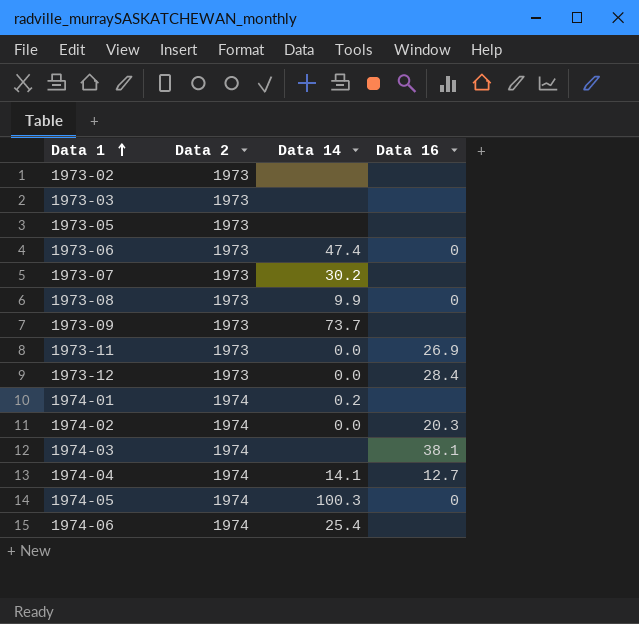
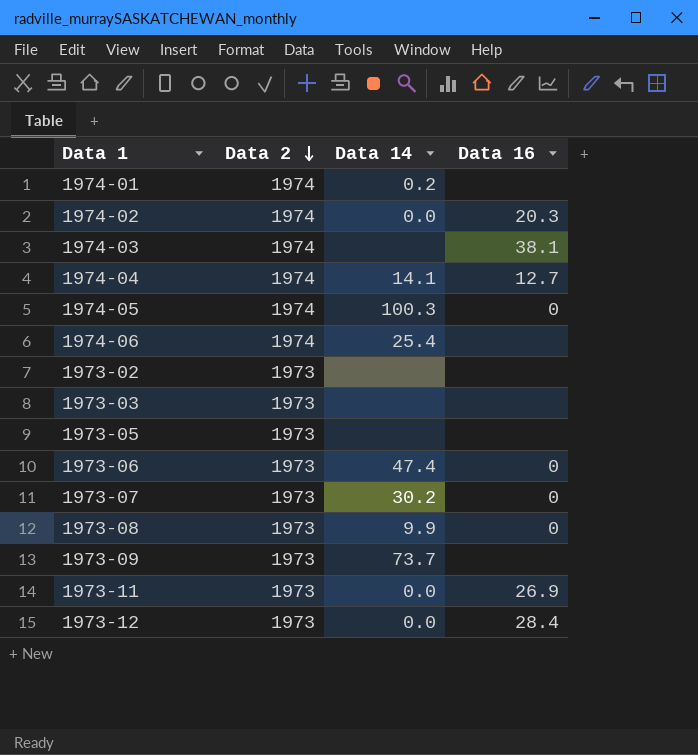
row order: Data 1 ascending -> Data 2 descending
1973-07 | Data 16: none -> 0

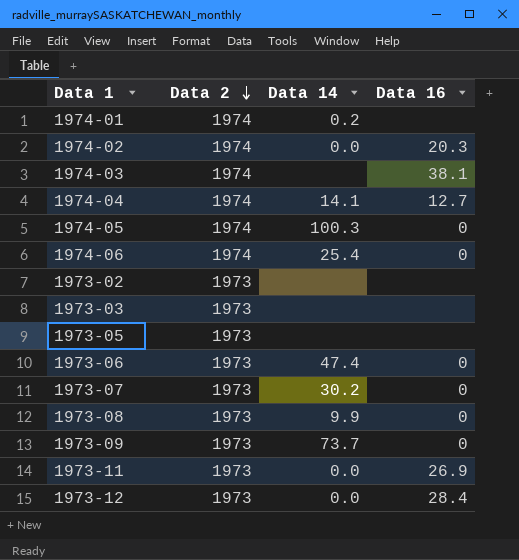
1974-06 | Data 16: none -> 0
1973-09 | Data 16: none -> 0

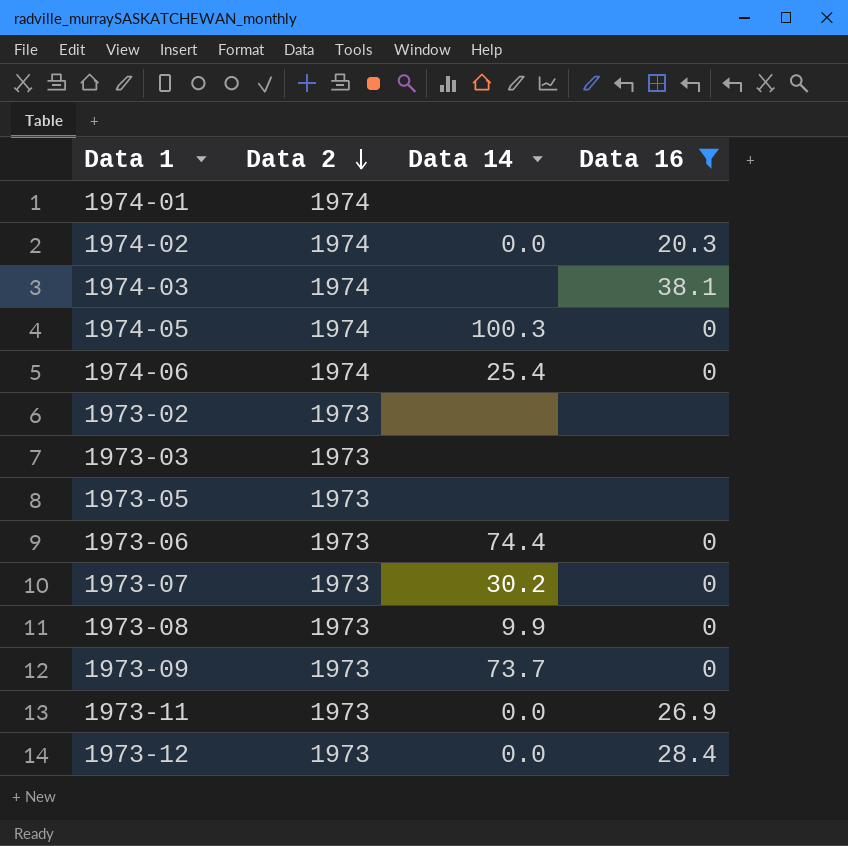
filter: none -> Data 16 != 12.7
1974-01 | Data 14: 0.2 -> none
1973-06 | Data 14: 47.4 -> 74.4

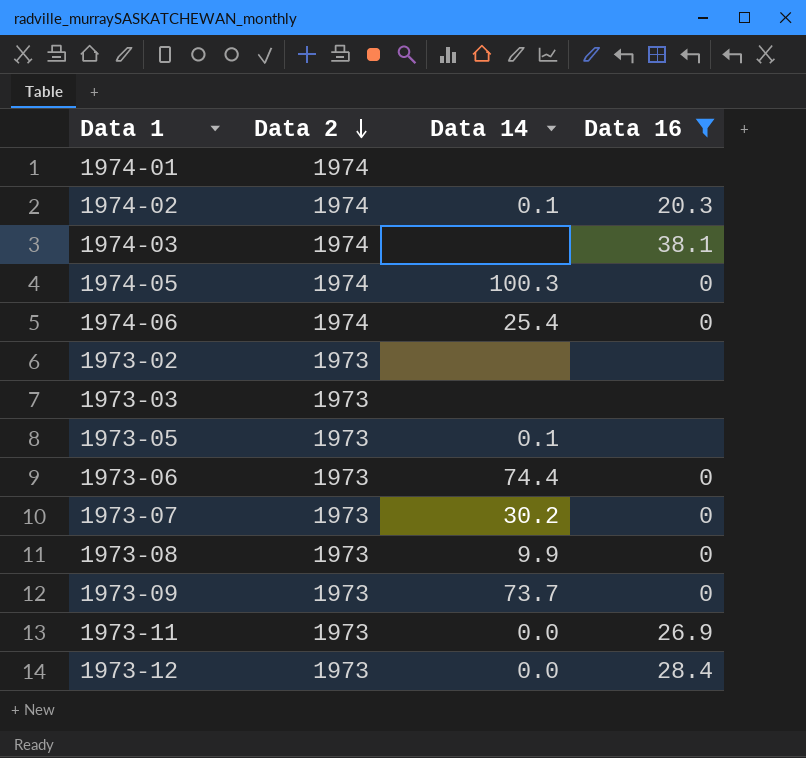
1974-02 | Data 14: 0.0 -> 0.1
1973-05 | Data 14: none -> 0.1

